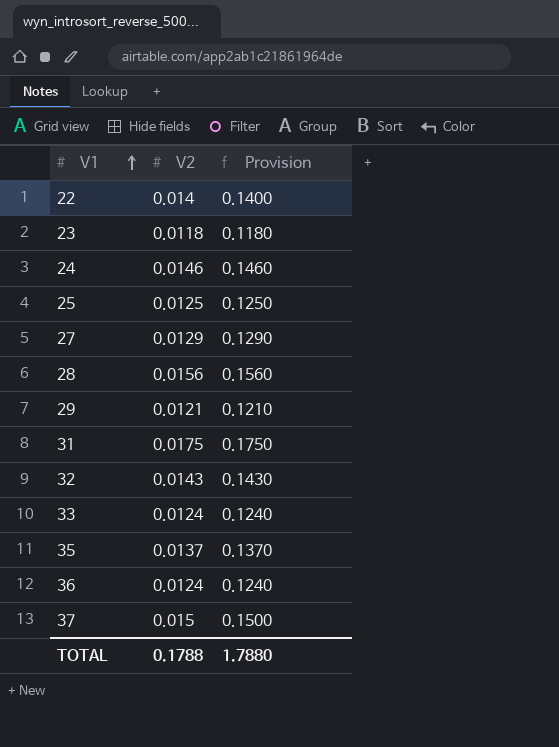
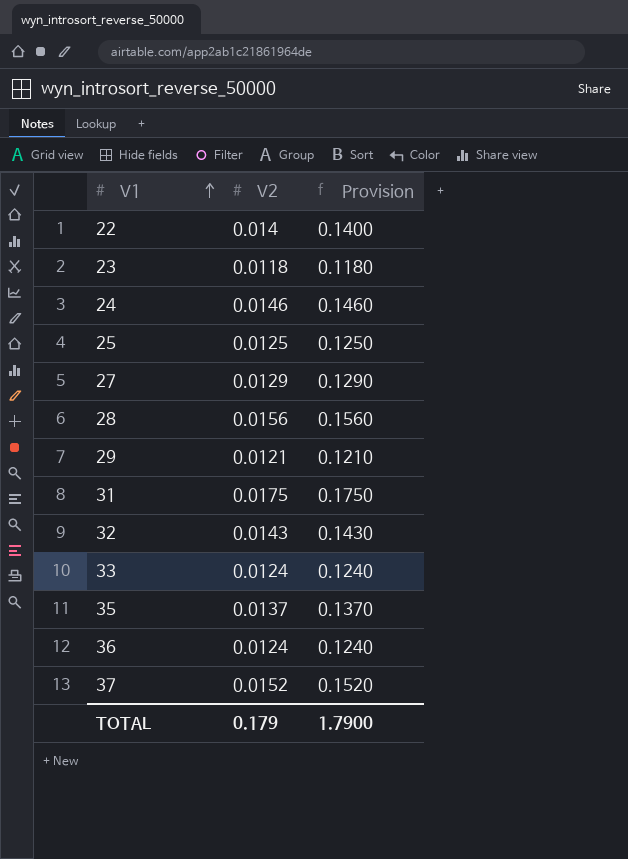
37 | V2: 0.015 -> 0.0152
37 | Provision: 0.1500 -> 0.1520
TOTAL | V2: 0.1788 -> 0.179
TOTAL | Provision: 1.7880 -> 1.7900

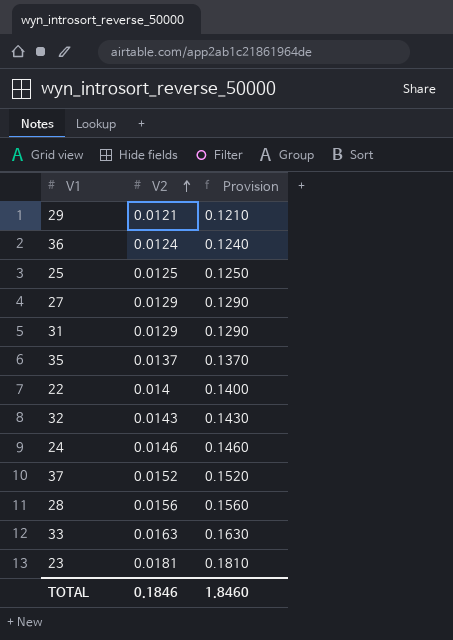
row order: V1 ascending -> V2 ascending
31 | V2: 0.0175 -> 0.0129
31 | Provision: 0.1750 -> 0.1290
33 | V2: 0.0124 -> 0.0163
33 | Provision: 0.1240 -> 0.1630
23 | V2: 0.0118 -> 0.0181
23 | Provision: 0.1180 -> 0.1810
TOTAL | V2: 0.179 -> 0.1846
TOTAL | Provision: 1.7900 -> 1.8460

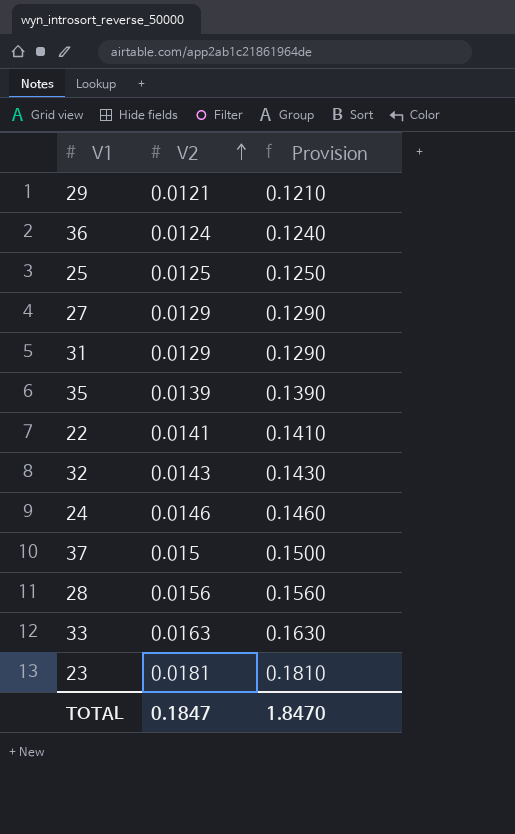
35 | V2: 0.0137 -> 0.0139
35 | Provision: 0.1370 -> 0.1390
22 | V2: 0.014 -> 0.0141
22 | Provision: 0.1400 -> 0.1410
37 | V2: 0.0152 -> 0.015
37 | Provision: 0.1520 -> 0.1500
TOTAL | V2: 0.1846 -> 0.1847
TOTAL | Provision: 1.8460 -> 1.8470

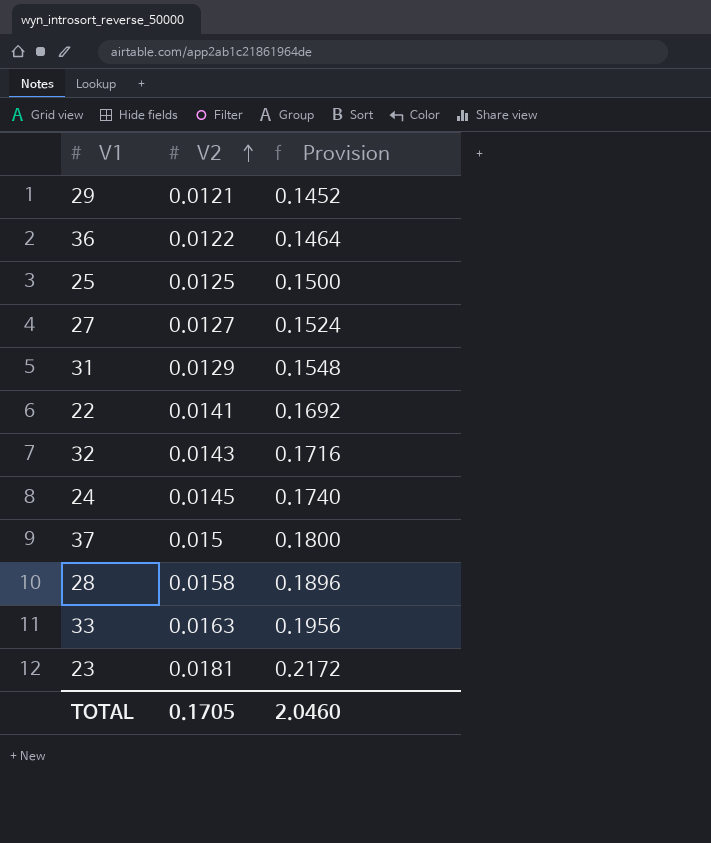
column Provision | formula: [V2] * 10 -> [V2] * 12
row 35: 0.0139 | 0.1390 -> none
36 | V2: 0.0124 -> 0.0122
27 | V2: 0.0129 -> 0.0127
24 | V2: 0.0146 -> 0.0145
28 | V2: 0.0156 -> 0.0158
TOTAL | V2: 0.1847 -> 0.1705
TOTAL | Provision: 1.8470 -> 2.0460

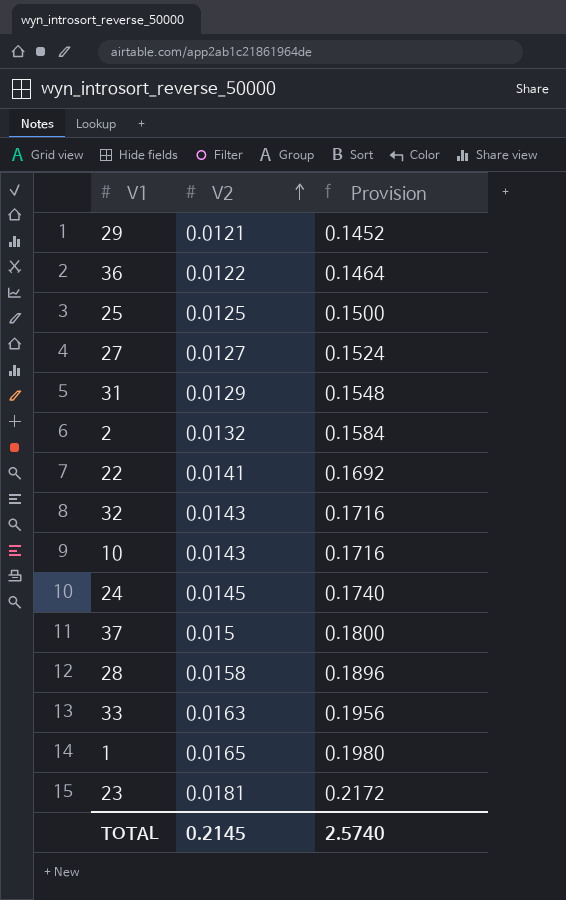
row 2: none -> 0.0132 | 0.1584
row 10: none -> 0.0143 | 0.1716
row 1: none -> 0.0165 | 0.1980
TOTAL | V2: 0.1705 -> 0.2145
TOTAL | Provision: 2.0460 -> 2.5740

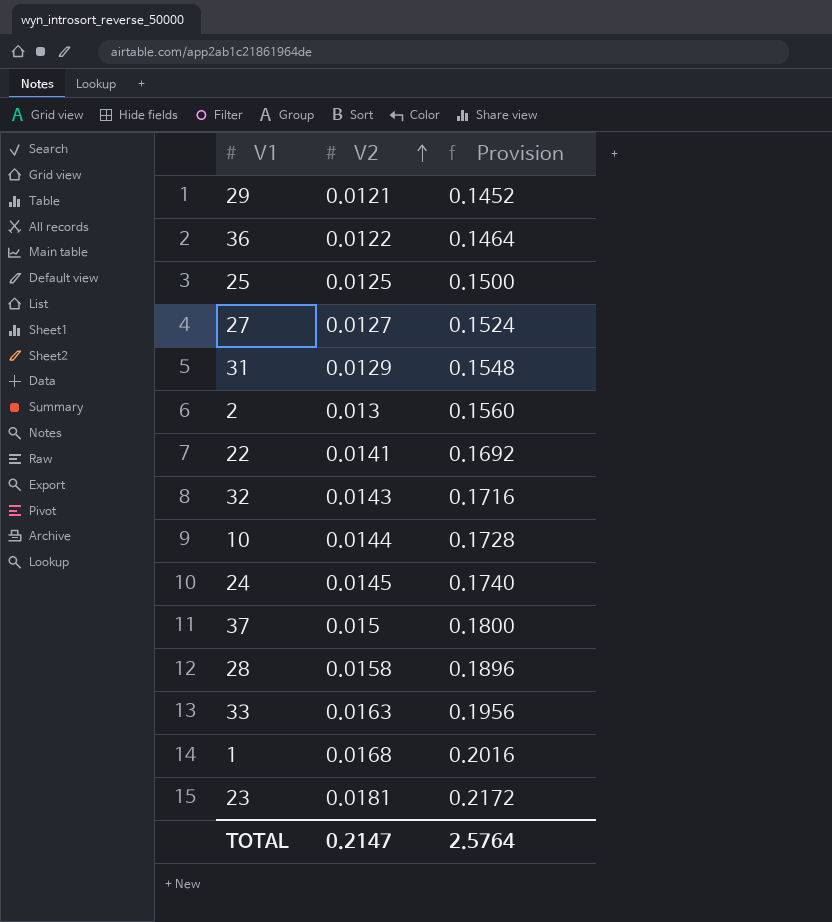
2 | V2: 0.0132 -> 0.013
2 | Provision: 0.1584 -> 0.1560
10 | V2: 0.0143 -> 0.0144
10 | Provision: 0.1716 -> 0.1728
1 | V2: 0.0165 -> 0.0168
1 | Provision: 0.1980 -> 0.2016
TOTAL | V2: 0.2145 -> 0.2147
TOTAL | Provision: 2.5740 -> 2.5764

